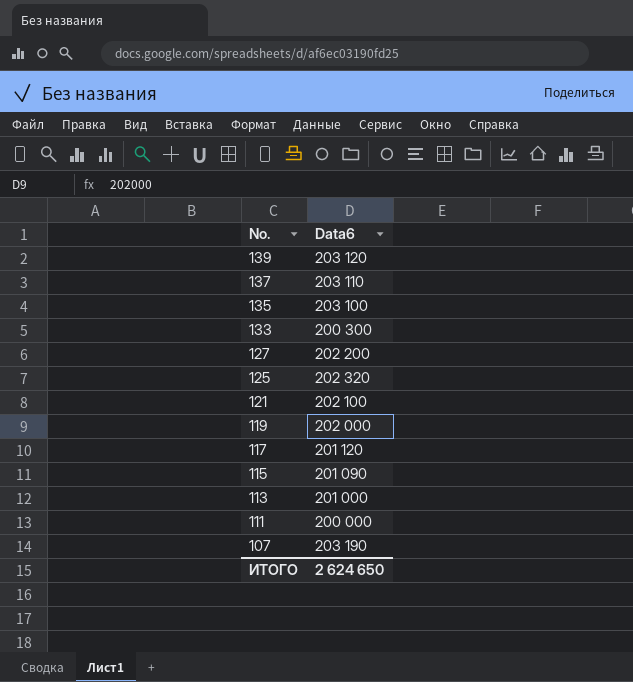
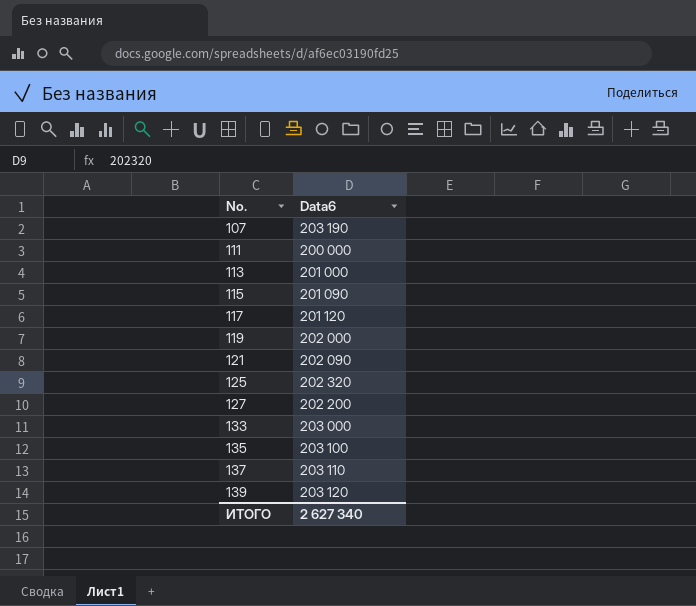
row order: No. descending -> No. ascending
121 | Data6: 202 100 -> 202 090
133 | Data6: 200 300 -> 203 000
ИТОГО | Data6: 2 624 650 -> 2 627 340

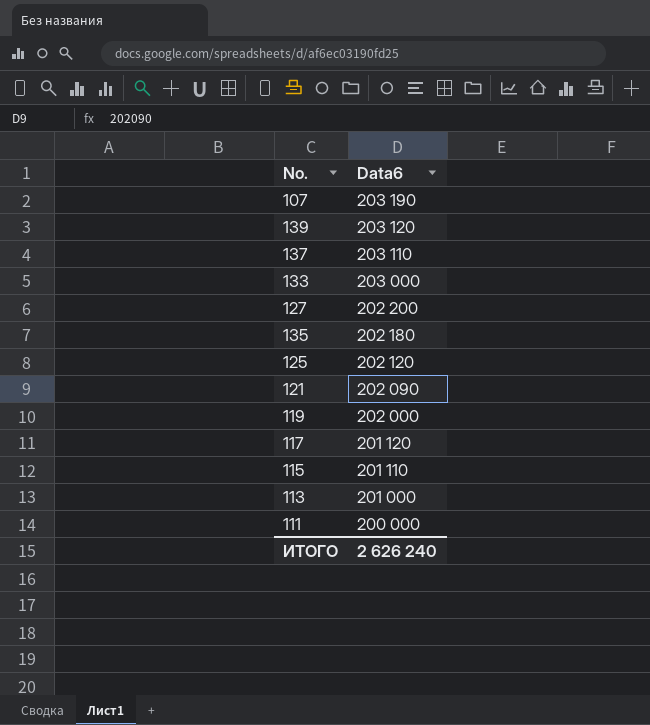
row order: No. ascending -> Data6 descending
135 | Data6: 203 100 -> 202 180
125 | Data6: 202 320 -> 202 120
115 | Data6: 201 090 -> 201 110
ИТОГО | Data6: 2 627 340 -> 2 626 240

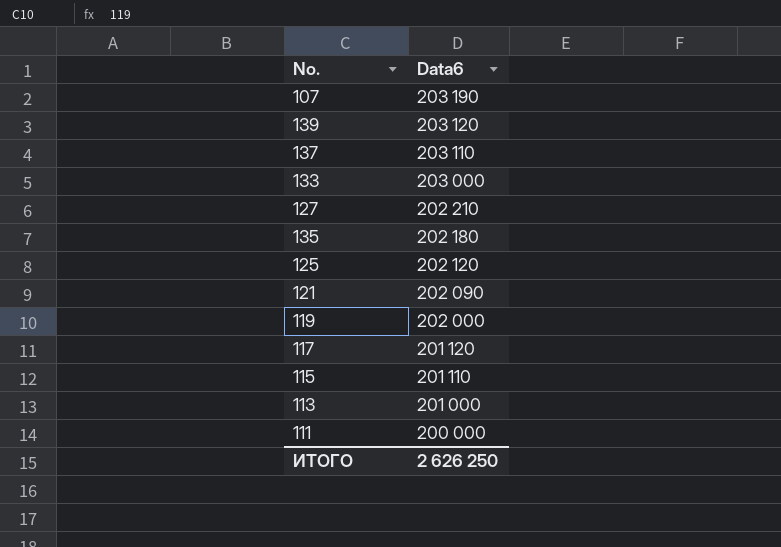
127 | Data6: 202 200 -> 202 210
ИТОГО | Data6: 2 626 240 -> 2 626 250

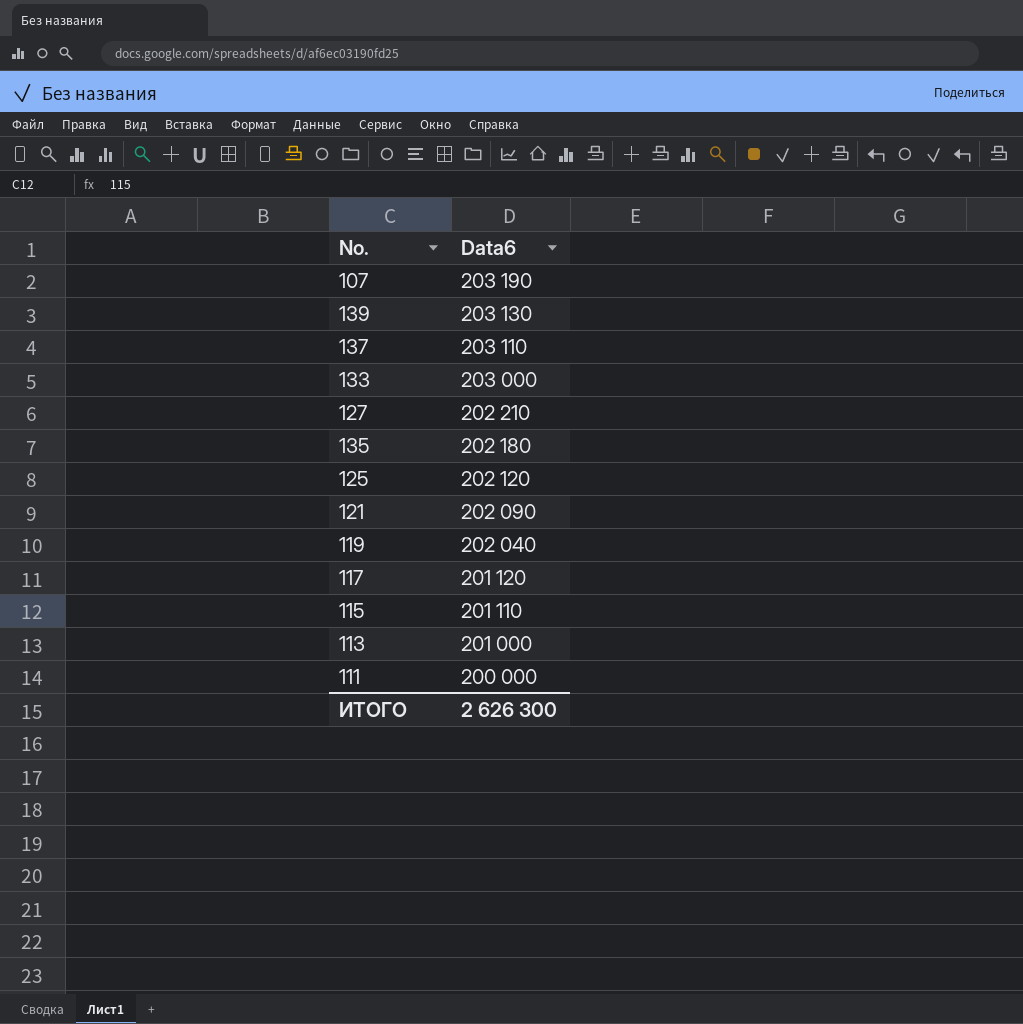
139 | Data6: 203 120 -> 203 130
119 | Data6: 202 000 -> 202 040
ИТОГО | Data6: 2 626 250 -> 2 626 300

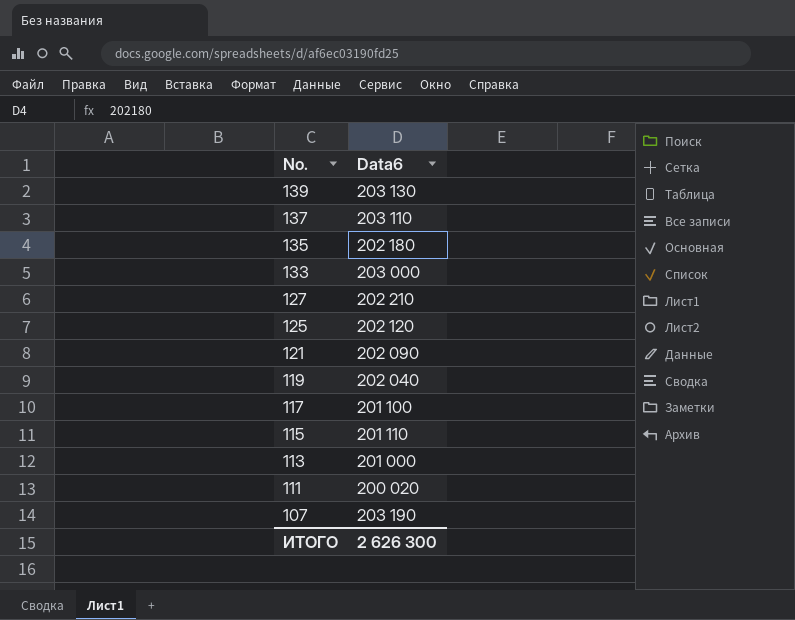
row order: Data6 descending -> No. descending
117 | Data6: 201 120 -> 201 100
111 | Data6: 200 000 -> 200 020

